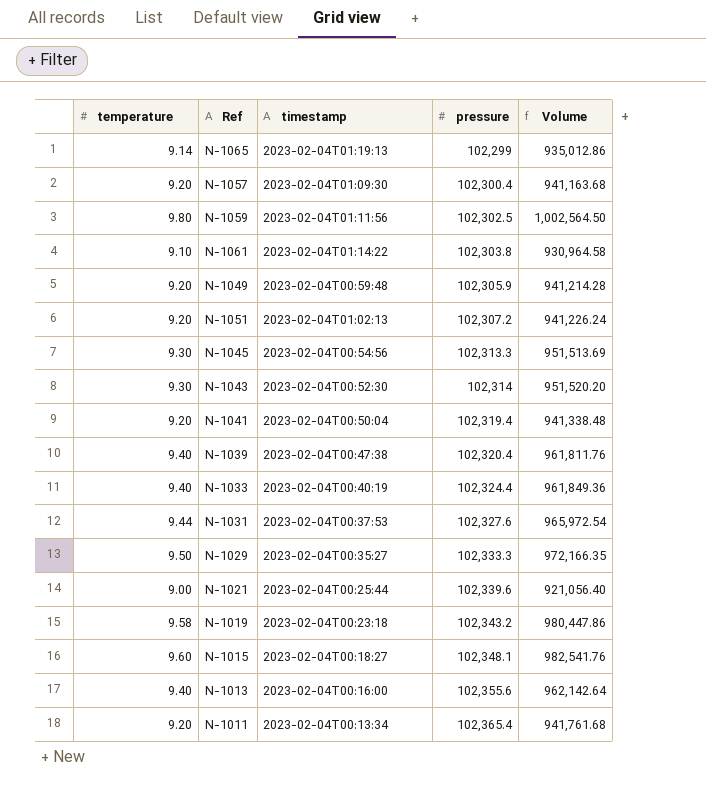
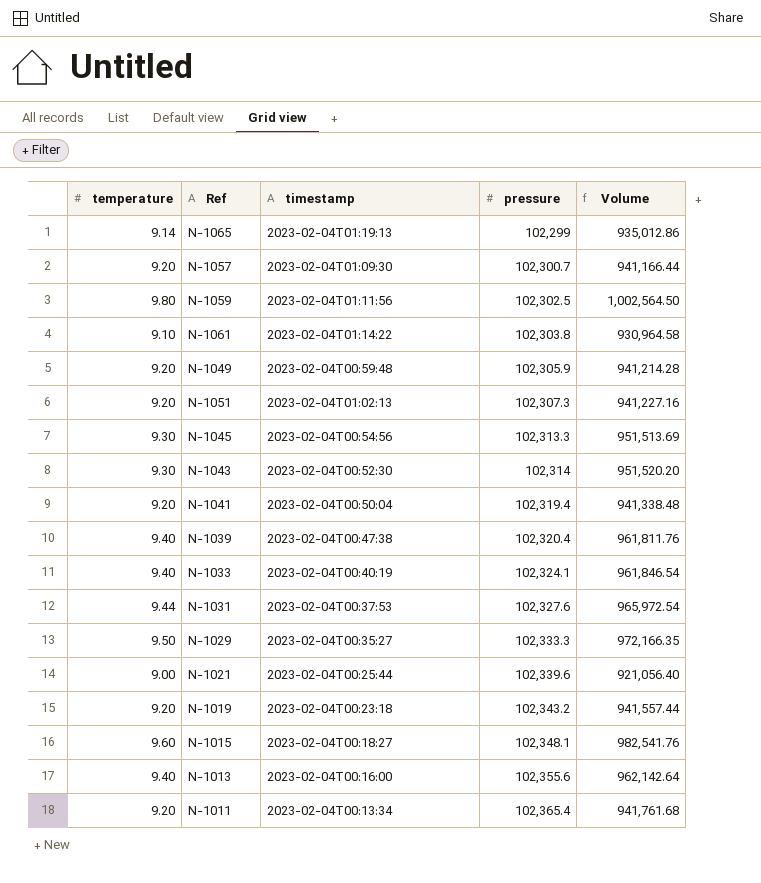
N-1057 | pressure: 102,300.4 -> 102,300.7
N-1057 | Volume: 941,163.68 -> 941,166.44
N-1051 | pressure: 102,307.2 -> 102,307.3
N-1051 | Volume: 941,226.24 -> 941,227.16
N-1033 | pressure: 102,324.4 -> 102,324.1
N-1033 | Volume: 961,849.36 -> 961,846.54
N-1019 | temperature: 9.58 -> 9.20
N-1019 | Volume: 980,447.86 -> 941,557.44

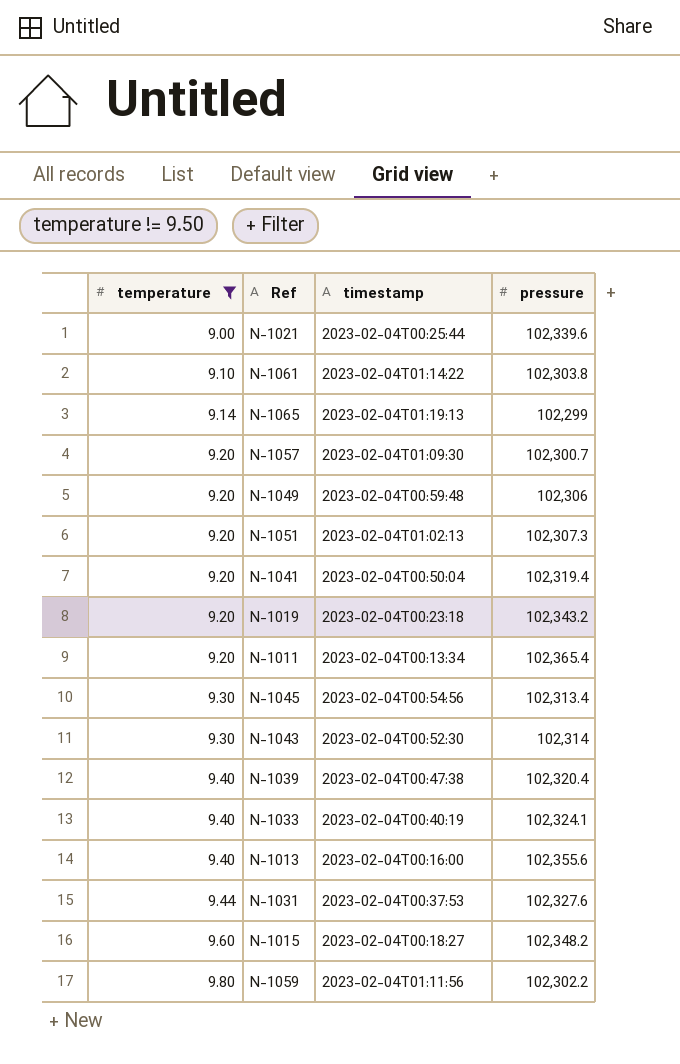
filter: none -> temperature != 9.50
row order: pressure ascending -> temperature ascending
column Volume | formula: [temperature] * [pressure] -> none
N-1049 | pressure: 102,305.9 -> 102,306
N-1045 | pressure: 102,313.3 -> 102,313.4
N-1015 | pressure: 102,348.1 -> 102,348.2
N-1059 | pressure: 102,302.5 -> 102,302.2

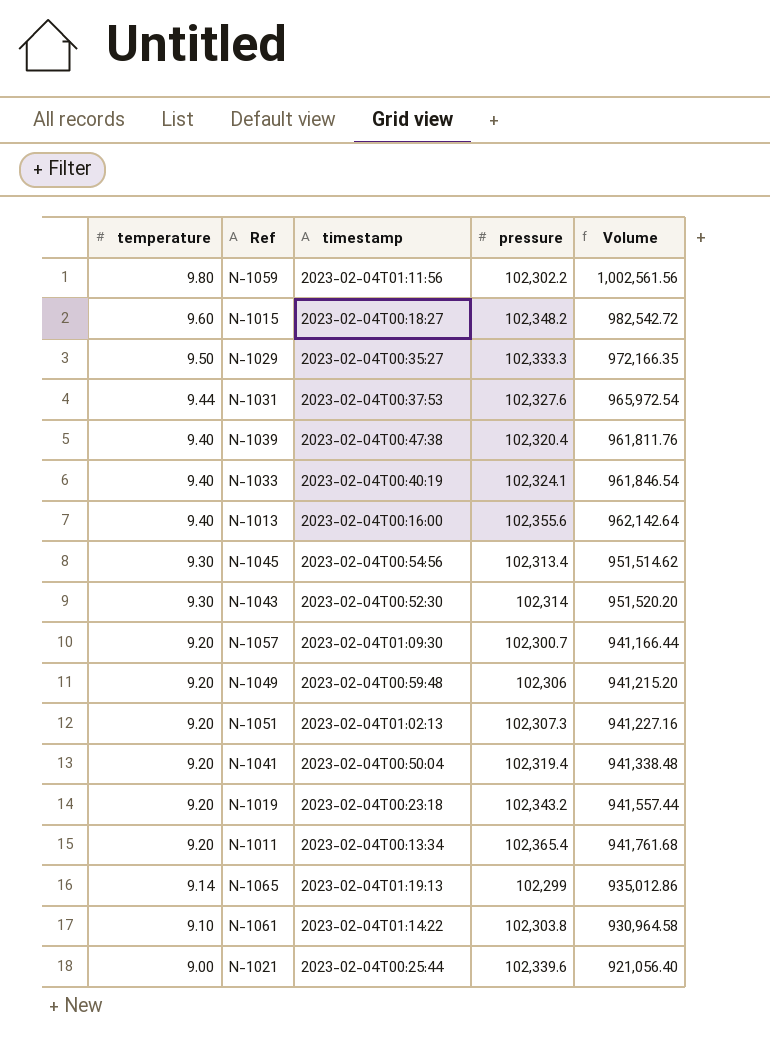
filter: temperature != 9.50 -> none
row order: temperature ascending -> temperature descending
column Volume | formula: none -> [temperature] * [pressure]

